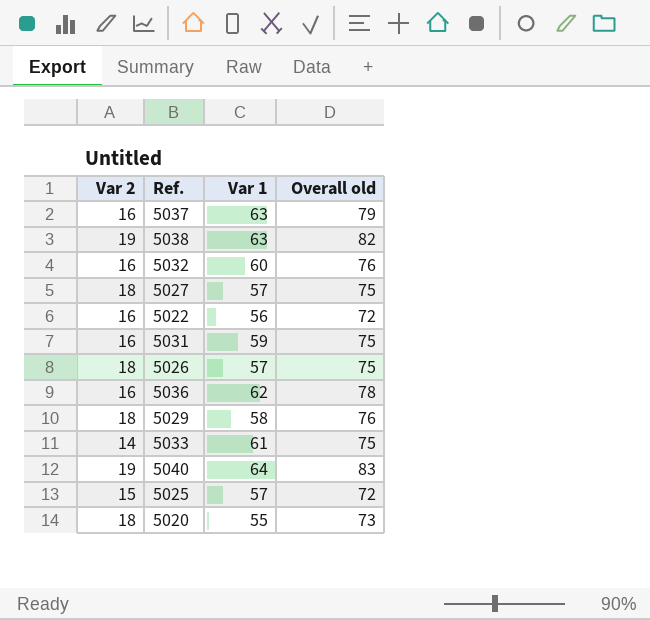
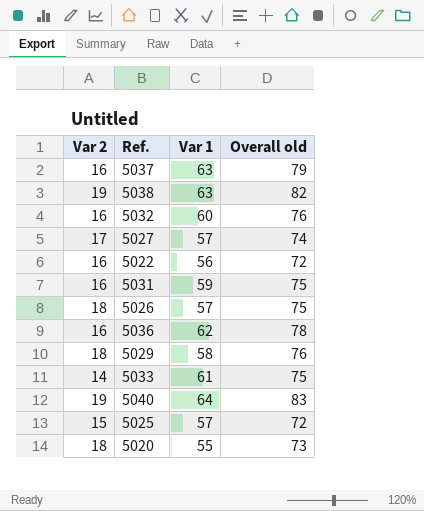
5027 | Var 2: 18 -> 17
5027 | Overall old: 75 -> 74

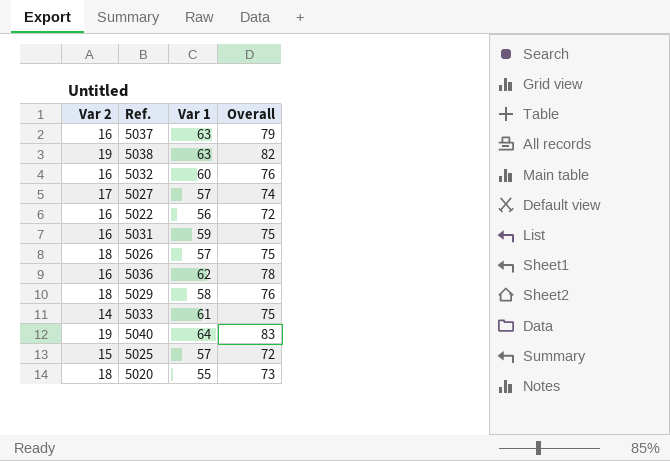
column name: Overall old -> Overall

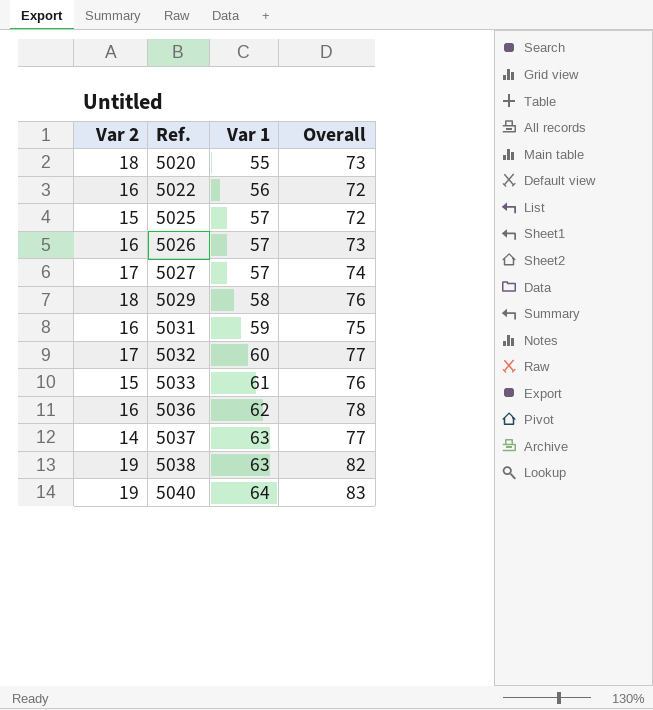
row order: none -> Ref. ascending
5026 | Var 2: 18 -> 16
5026 | Overall: 75 -> 73
5032 | Var 2: 16 -> 17
5032 | Overall: 76 -> 77
5033 | Var 2: 14 -> 15
5033 | Overall: 75 -> 76
5037 | Var 2: 16 -> 14
5037 | Overall: 79 -> 77

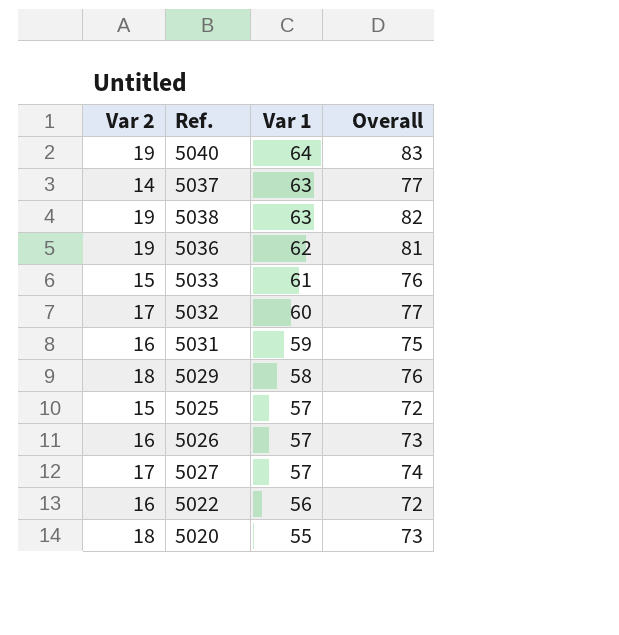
row order: Ref. ascending -> Var 1 descending
5036 | Var 2: 16 -> 19
5036 | Overall: 78 -> 81

